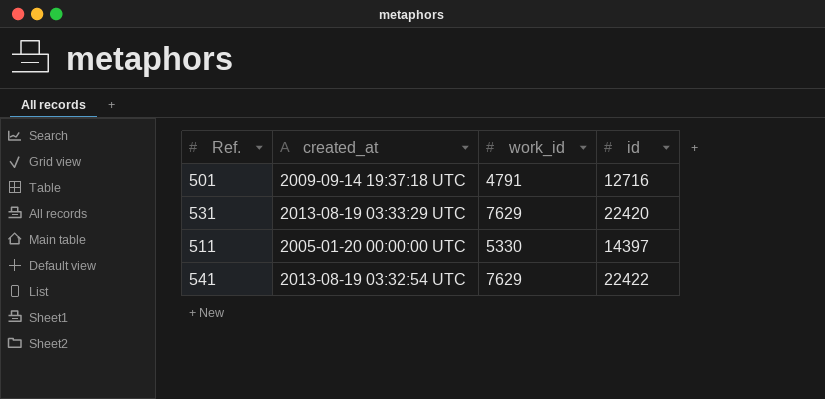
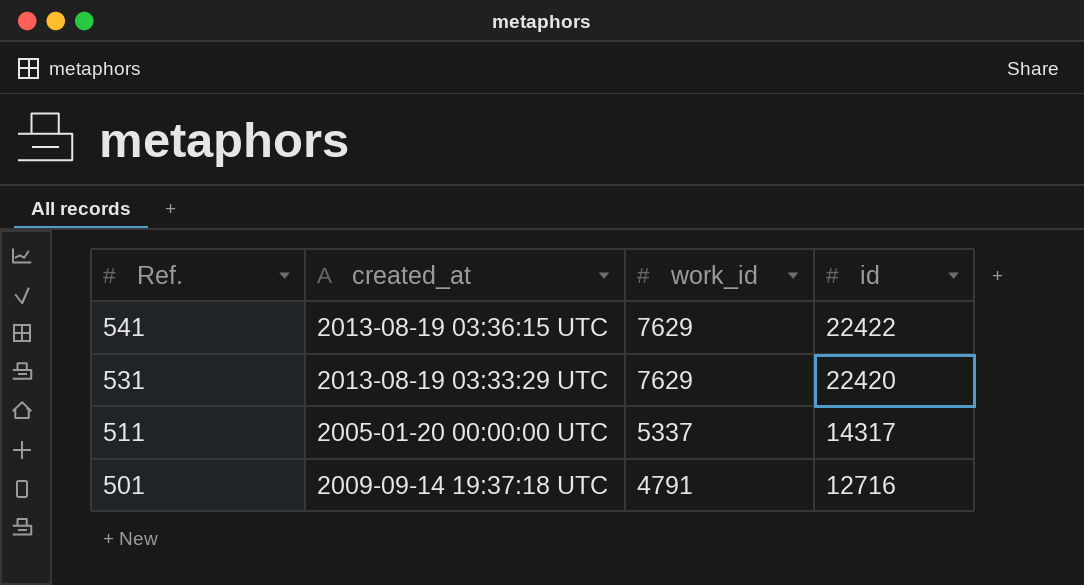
row order: none -> Ref. descending
541 | created_at: 2013-08-19 03:32:54 UTC -> 2013-08-19 03:36:15 UTC
511 | work_id: 5330 -> 5337
511 | id: 14397 -> 14317

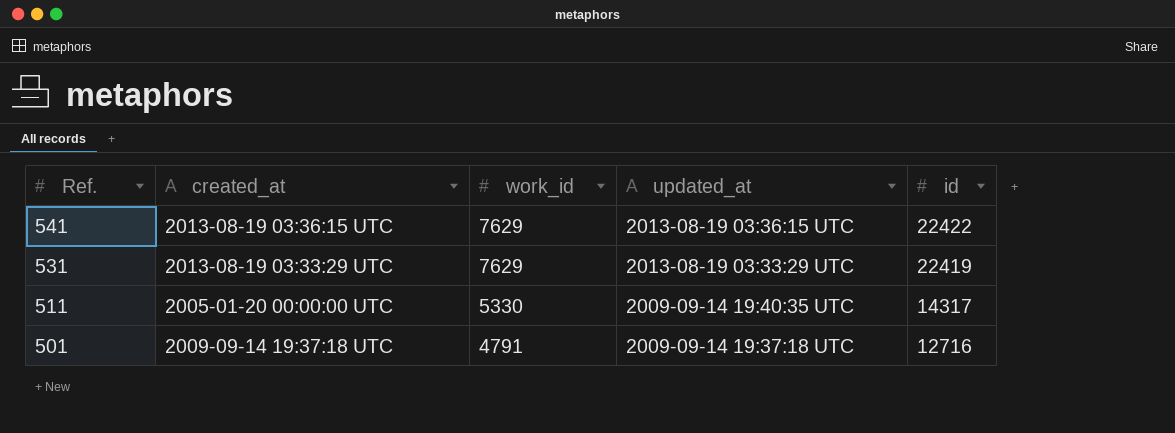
column updated_at | position: none -> 4
531 | id: 22420 -> 22419
511 | work_id: 5337 -> 5330

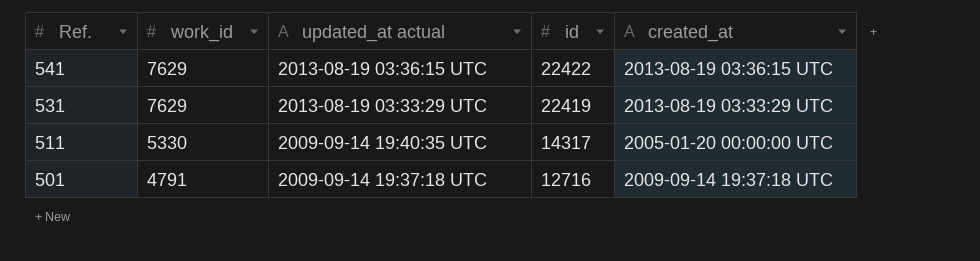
column name: updated_at -> updated_at actual
column created_at | position: 2 -> 5

